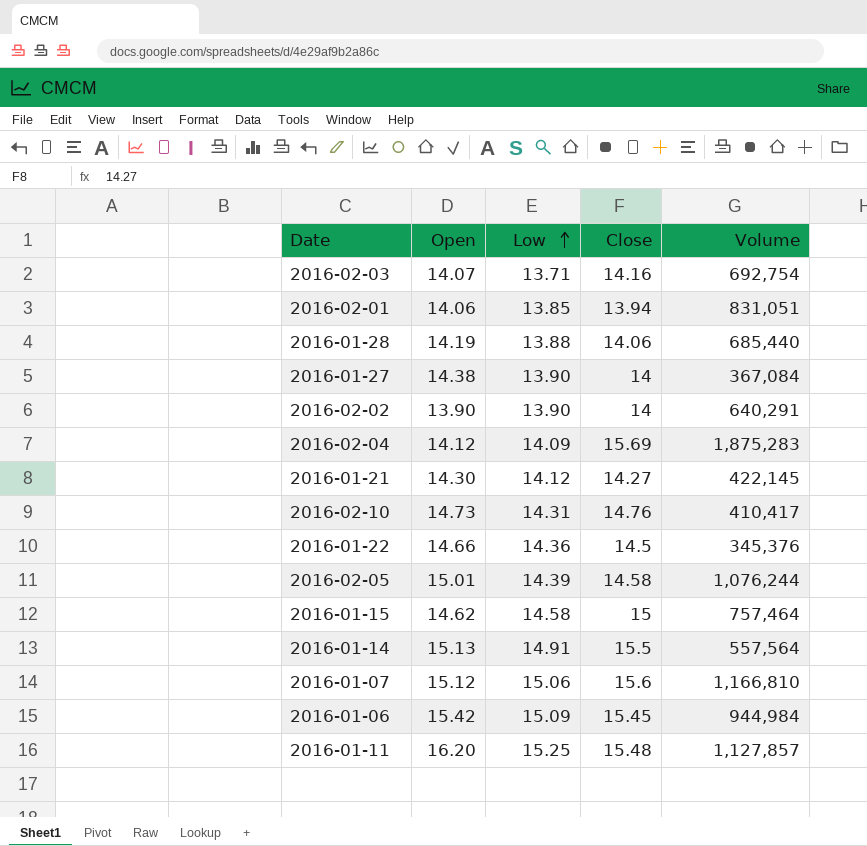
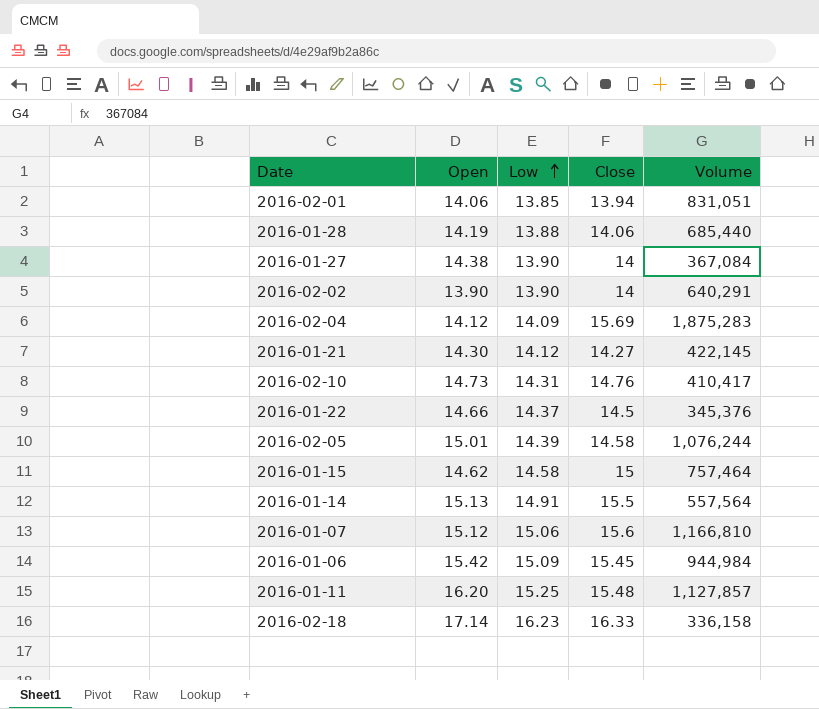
row 2016-02-03: 14.07 | 13.71 | 14.16 | 692,754 -> none
2016-01-22 | Low: 14.36 -> 14.37
row 2016-02-18: none -> 17.14 | 16.23 | 16.33 | 336,158

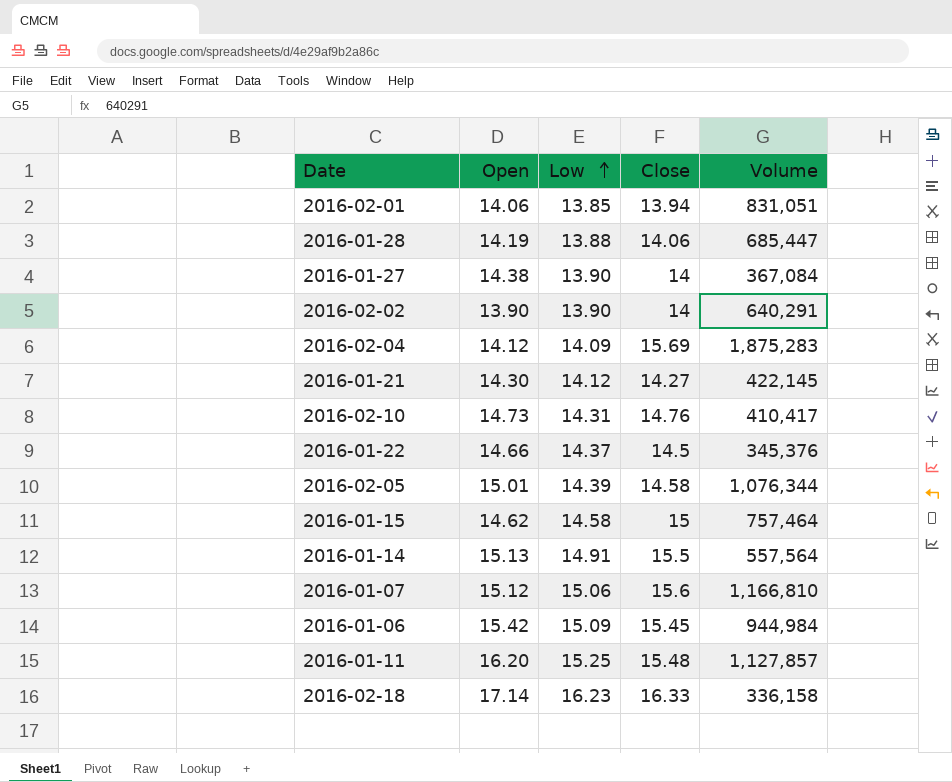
2016-01-28 | Volume: 685,440 -> 685,447
2016-02-05 | Volume: 1,076,244 -> 1,076,344

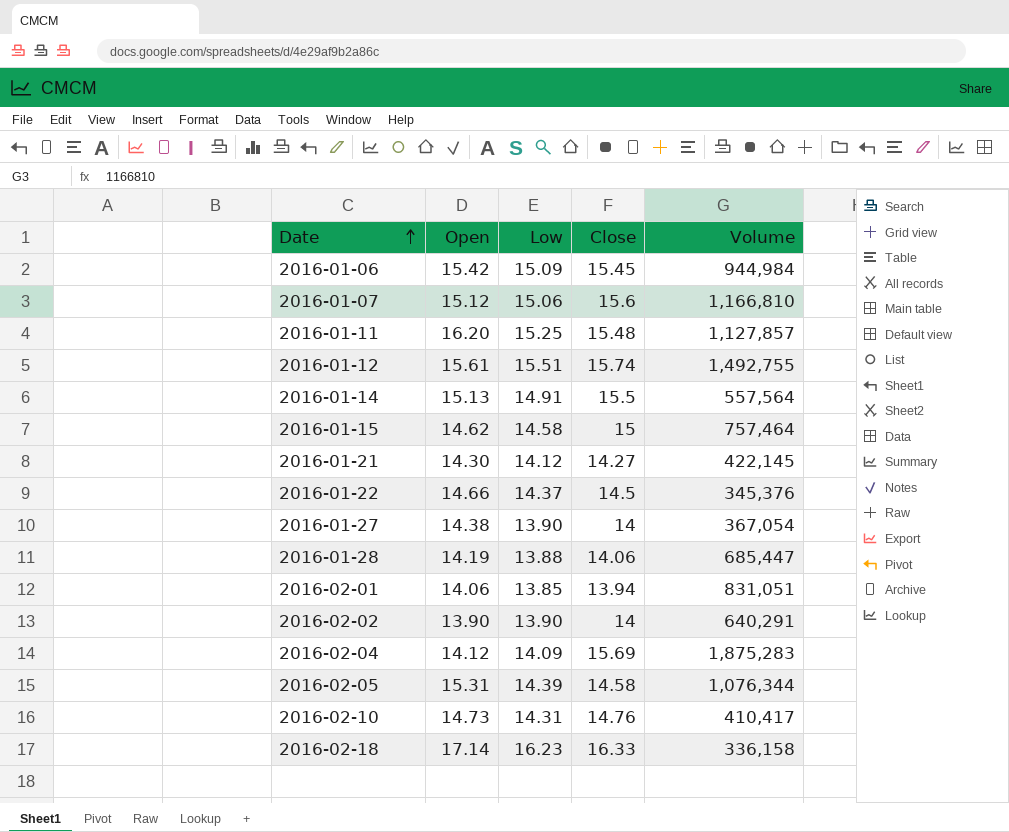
row order: Low ascending -> Date ascending
row 2016-01-12: none -> 15.61 | 15.51 | 15.74 | 1,492,755
2016-01-27 | Volume: 367,084 -> 367,054
2016-02-05 | Open: 15.01 -> 15.31

